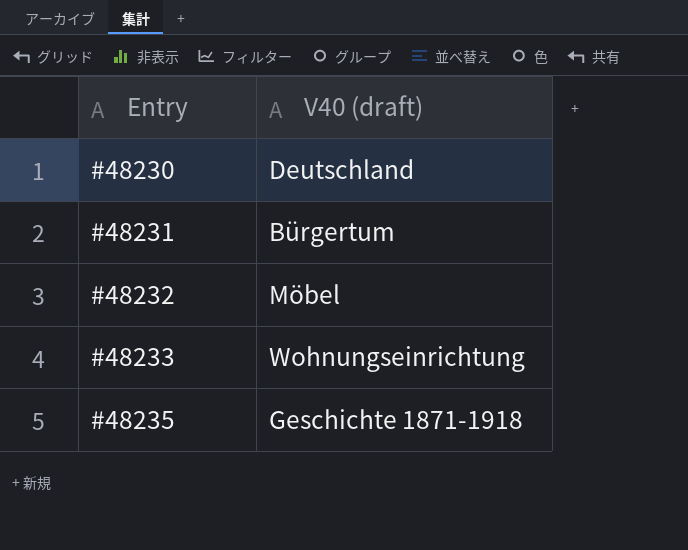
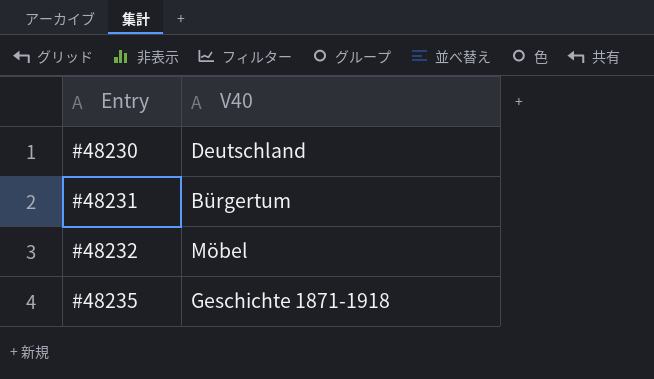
column name: V40 (draft) -> V40
row #48233: Wohnungseinrichtung -> none

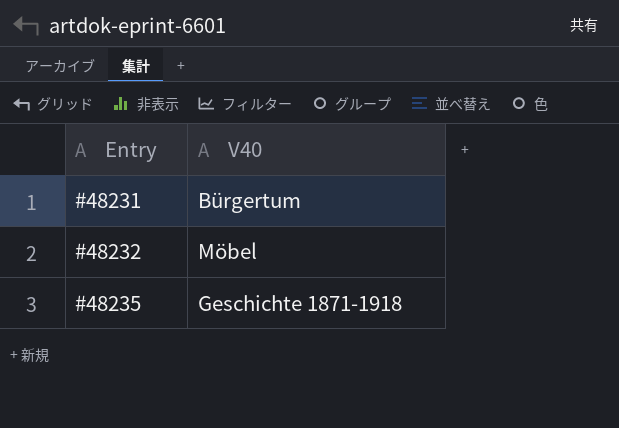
row #48230: Deutschland -> none

